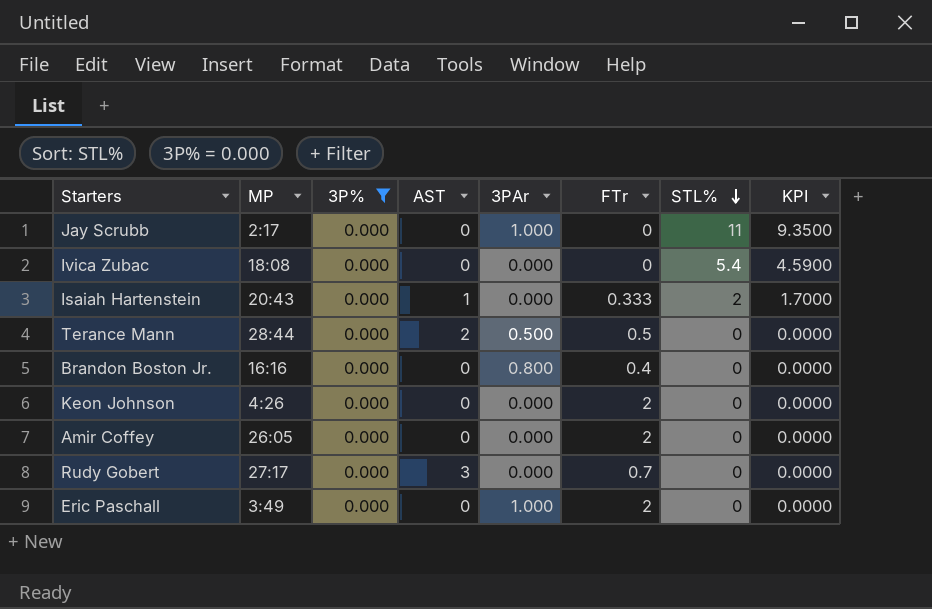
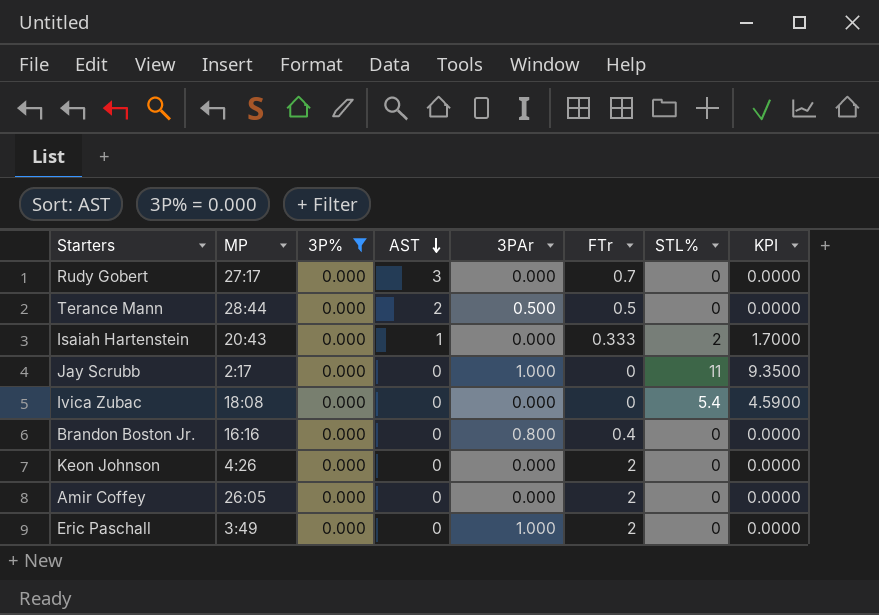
row order: STL% descending -> AST descending

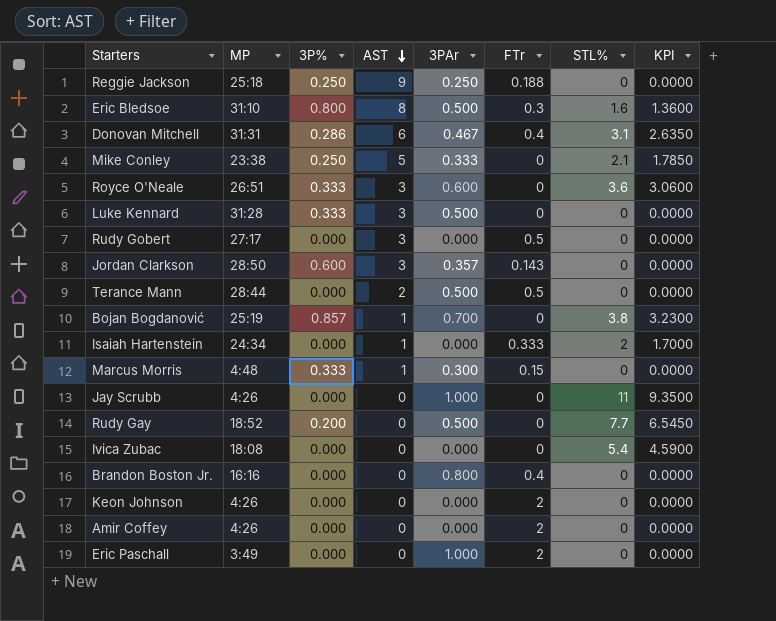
filter: 3P% = 0.000 -> none
Rudy Gobert | FTr: 0.7 -> 0.5
Isaiah Hartenstein | MP: 20:43 -> 24:34
Jay Scrubb | MP: 2:17 -> 4:26
Amir Coffey | MP: 26:05 -> 4:26

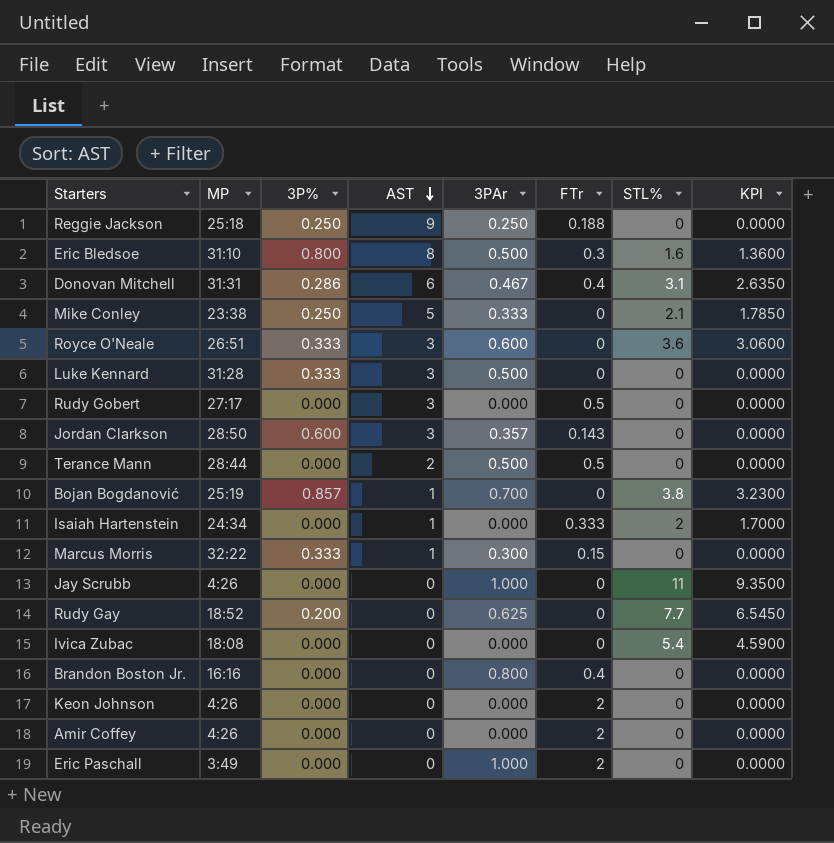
Marcus Morris | MP: 4:48 -> 32:22
Rudy Gay | 3PAr: 0.500 -> 0.625

